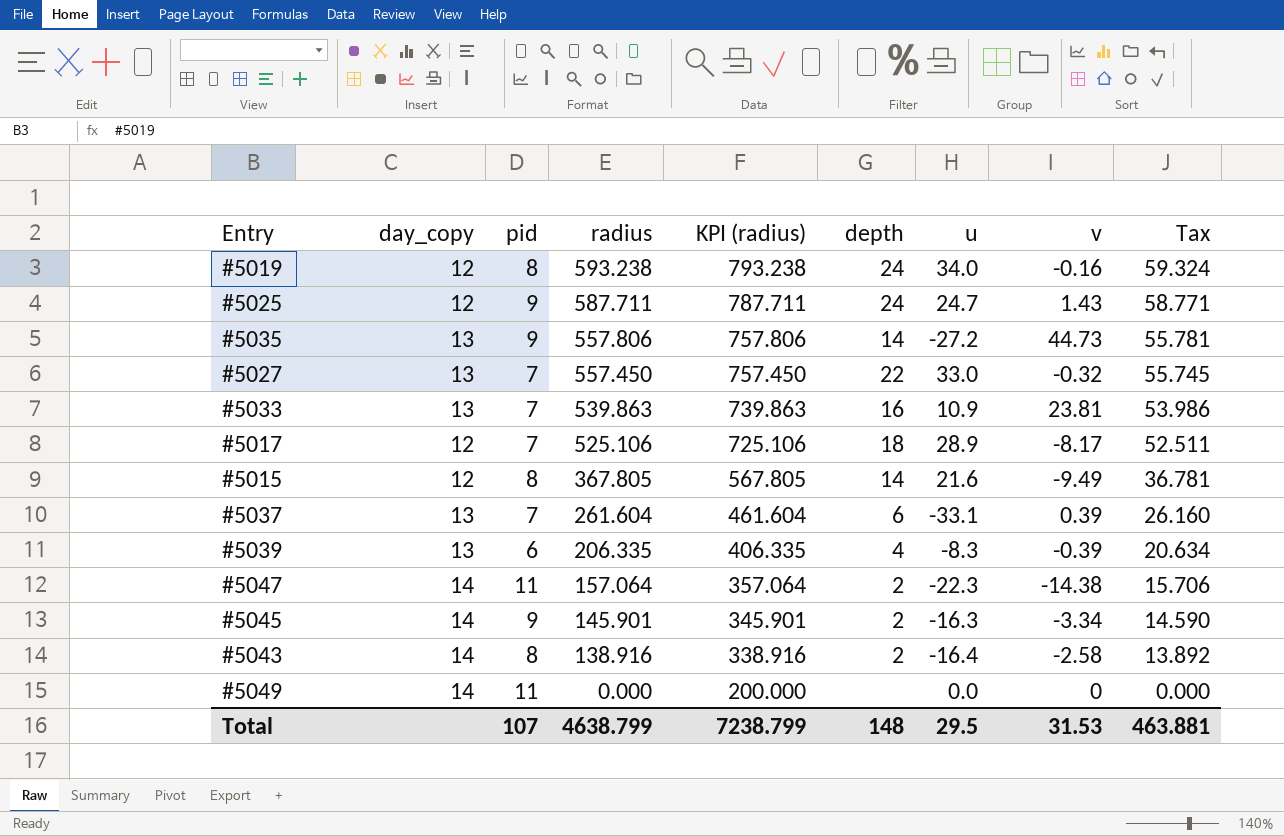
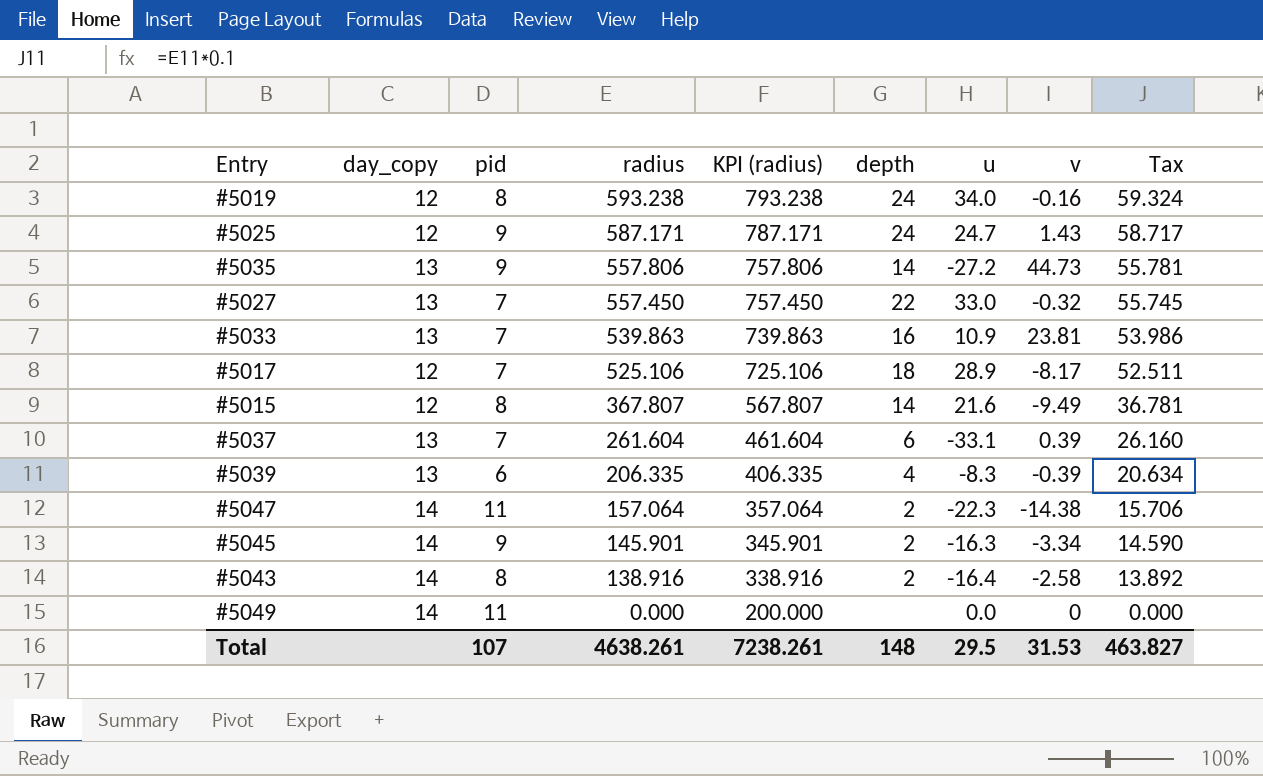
#5025 | radius: 587.711 -> 587.171
#5025 | KPI (radius): 787.711 -> 787.171
#5025 | Tax: 58.771 -> 58.717
#5015 | radius: 367.805 -> 367.807
#5015 | KPI (radius): 567.805 -> 567.807
Total | radius: 4638.799 -> 4638.261
Total | KPI (radius): 7238.799 -> 7238.261
Total | Tax: 463.881 -> 463.827

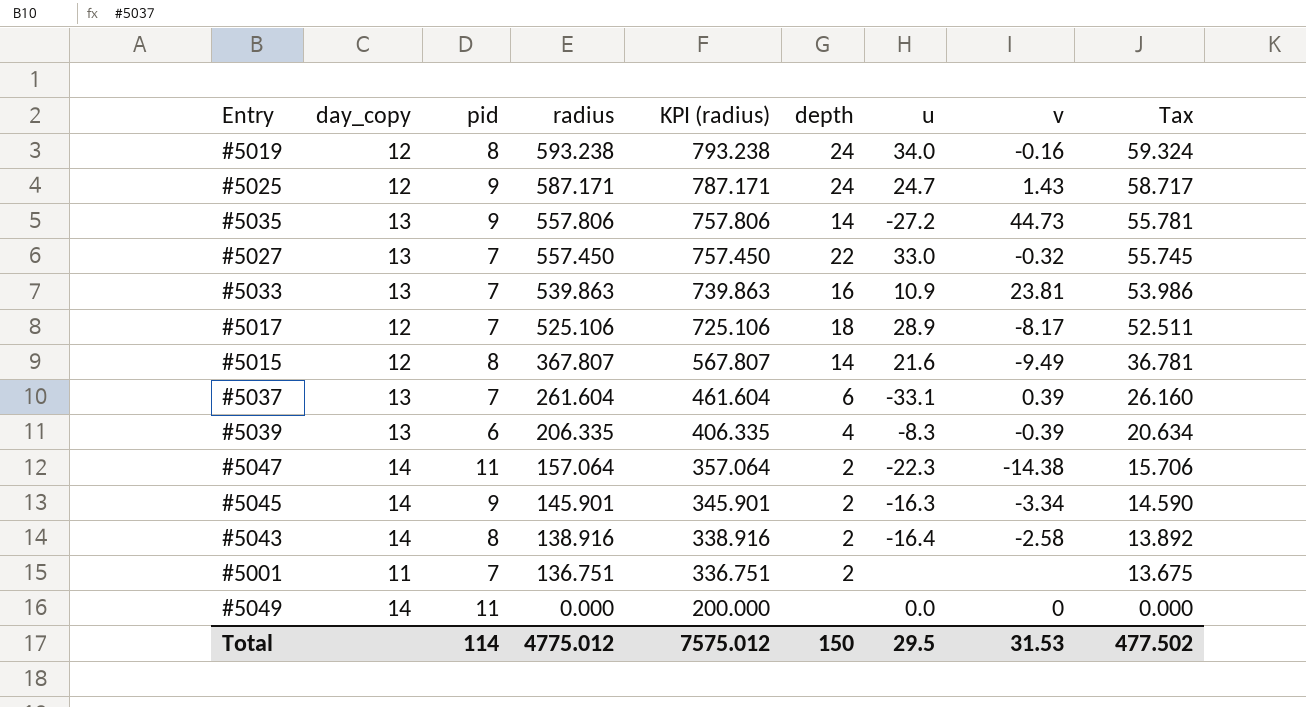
row #5001: none -> 11 | 7 | 136.751 | 336.751 | 2 | none | none | 13.675
Total | pid: 107 -> 114
Total | radius: 4638.261 -> 4775.012
Total | KPI (radius): 7238.261 -> 7575.012
Total | depth: 148 -> 150
Total | Tax: 463.827 -> 477.502

